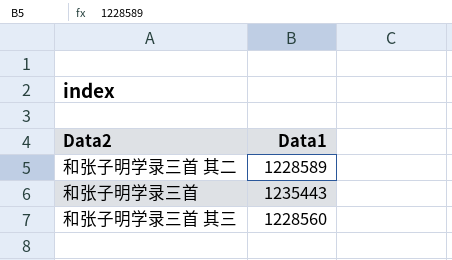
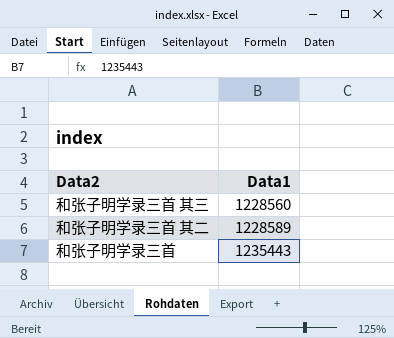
row order: none -> Data1 ascending

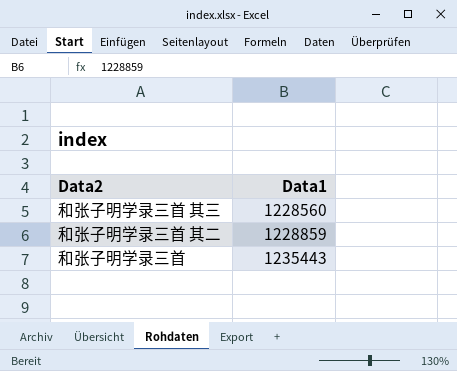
和张子明学录三首 其二 | Data1: 1228589 -> 1228859

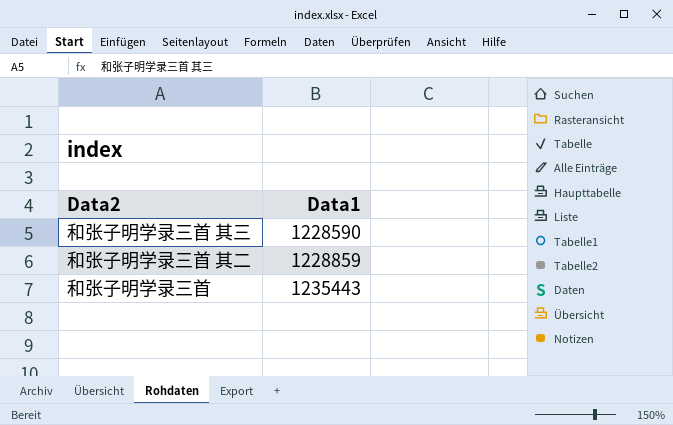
和张子明学录三首 其三 | Data1: 1228560 -> 1228590

